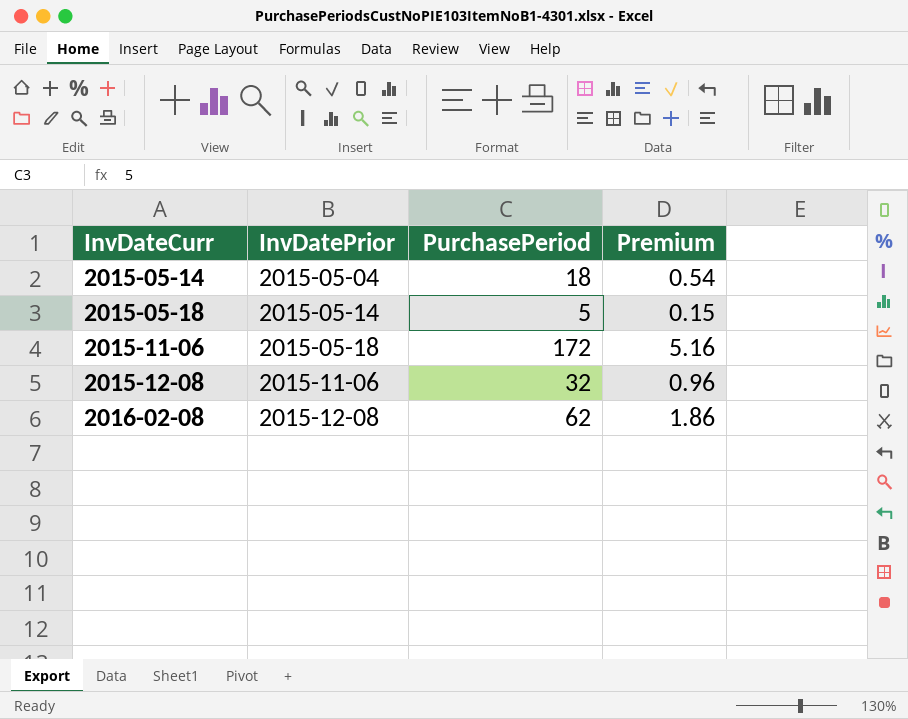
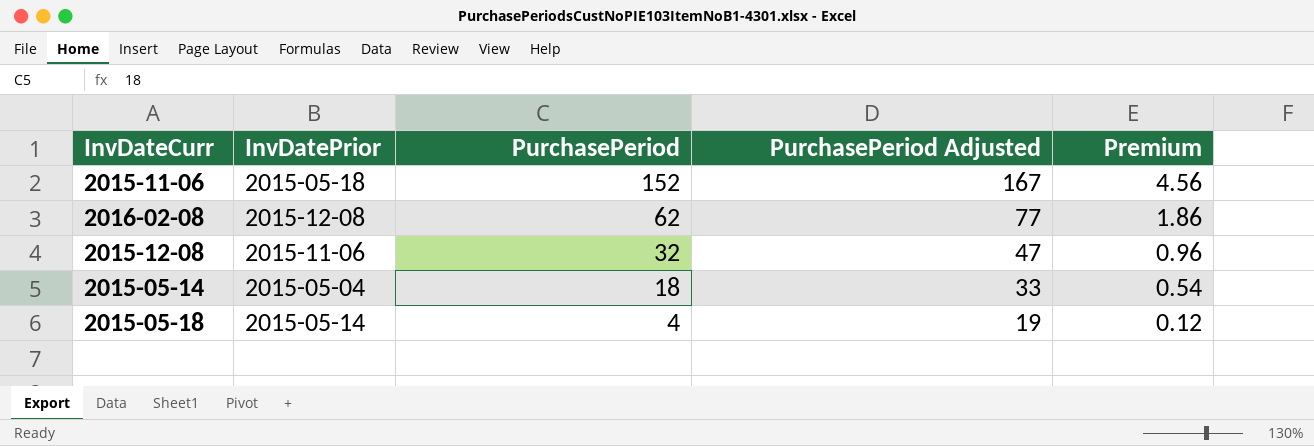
row order: InvDateCurr ascending -> PurchasePeriod descending
column PurchasePeriod Adjusted | formula: none -> [PurchasePeriod] + 15
2015-11-06 | PurchasePeriod: 172 -> 152
2015-11-06 | Premium: 5.16 -> 4.56
2015-05-18 | PurchasePeriod: 5 -> 4
2015-05-18 | Premium: 0.15 -> 0.12

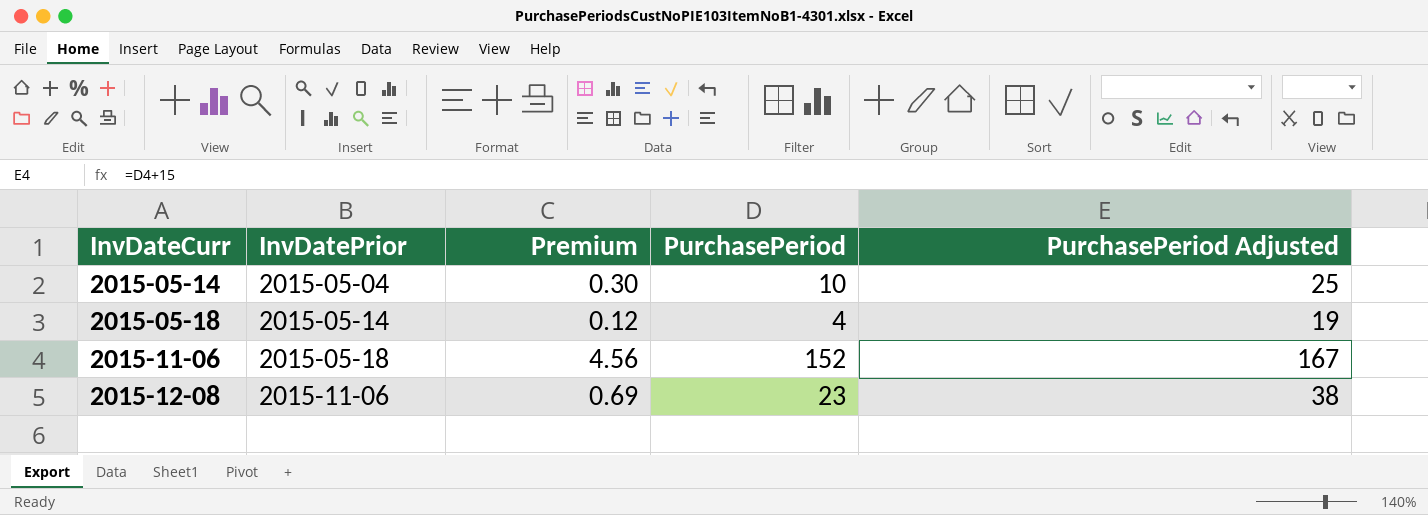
row order: PurchasePeriod descending -> InvDateCurr ascending
column Premium | position: 5 -> 3
row 2016-02-08: 2015-12-08 | 62 | 77 | 1.86 -> none
2015-05-14 | Premium: 0.54 -> 0.30
2015-05-14 | PurchasePeriod: 18 -> 10
2015-05-14 | PurchasePeriod Adjusted: 33 -> 25
2015-12-08 | Premium: 0.96 -> 0.69
2015-12-08 | PurchasePeriod: 32 -> 23
2015-12-08 | PurchasePeriod Adjusted: 47 -> 38

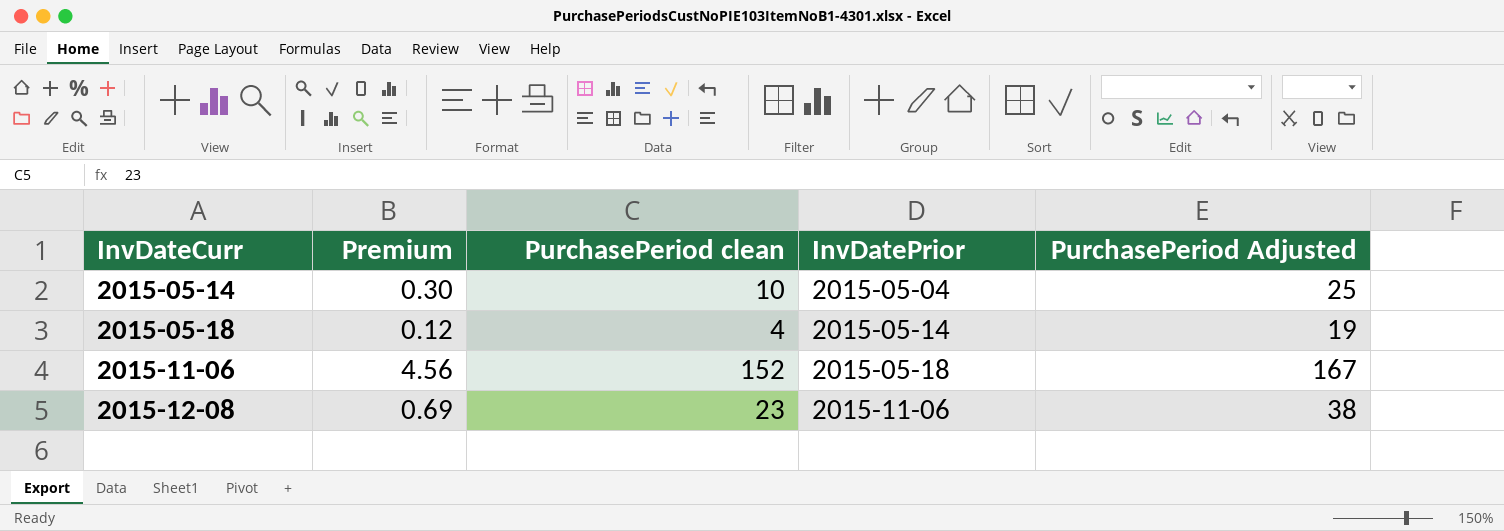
column name: PurchasePeriod -> PurchasePeriod clean
column InvDatePrior | position: 2 -> 4

